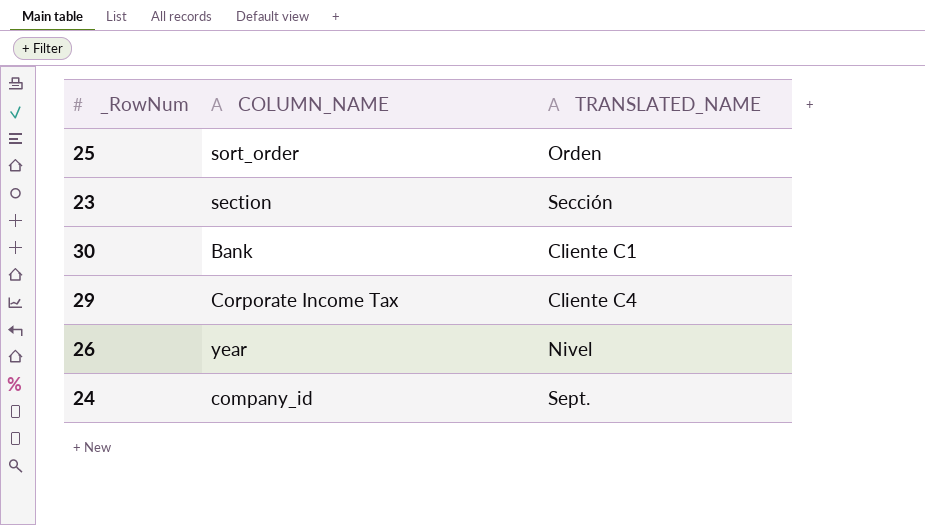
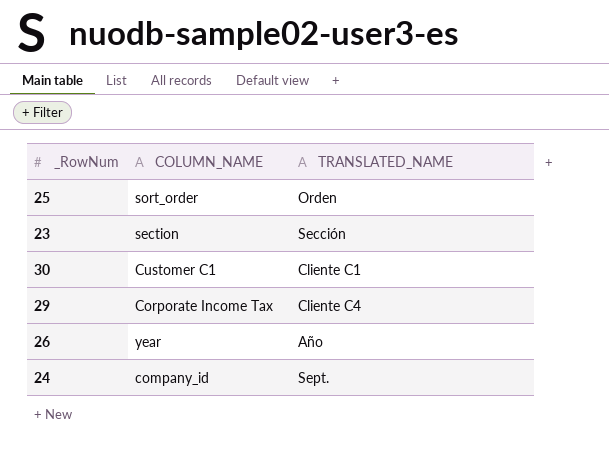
30 | COLUMN_NAME: Bank -> Customer C1
26 | TRANSLATED_NAME: Nivel -> Año

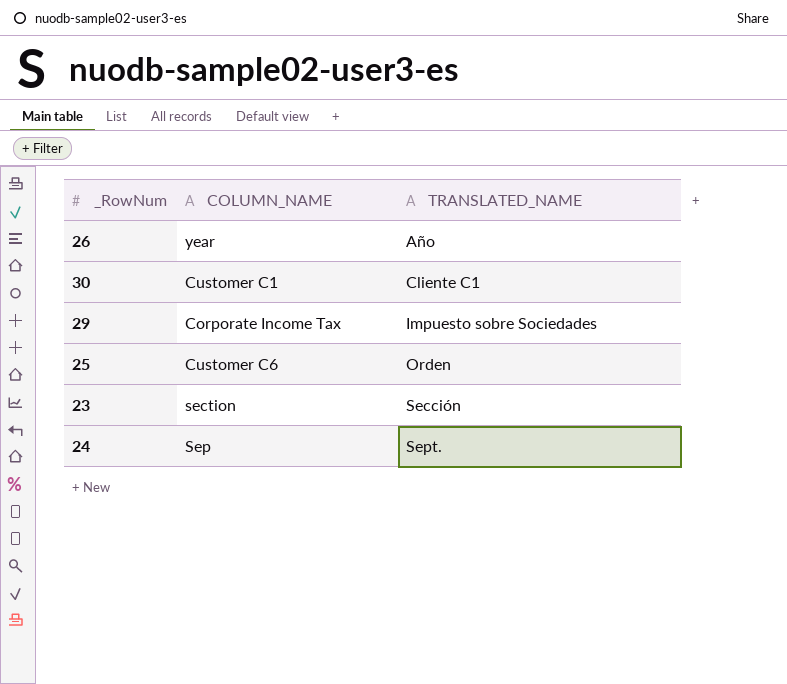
row order: none -> TRANSLATED_NAME ascending
29 | TRANSLATED_NAME: Cliente C4 -> Impuesto sobre Sociedades
25 | COLUMN_NAME: sort_order -> Customer C6
24 | COLUMN_NAME: company_id -> Sep

